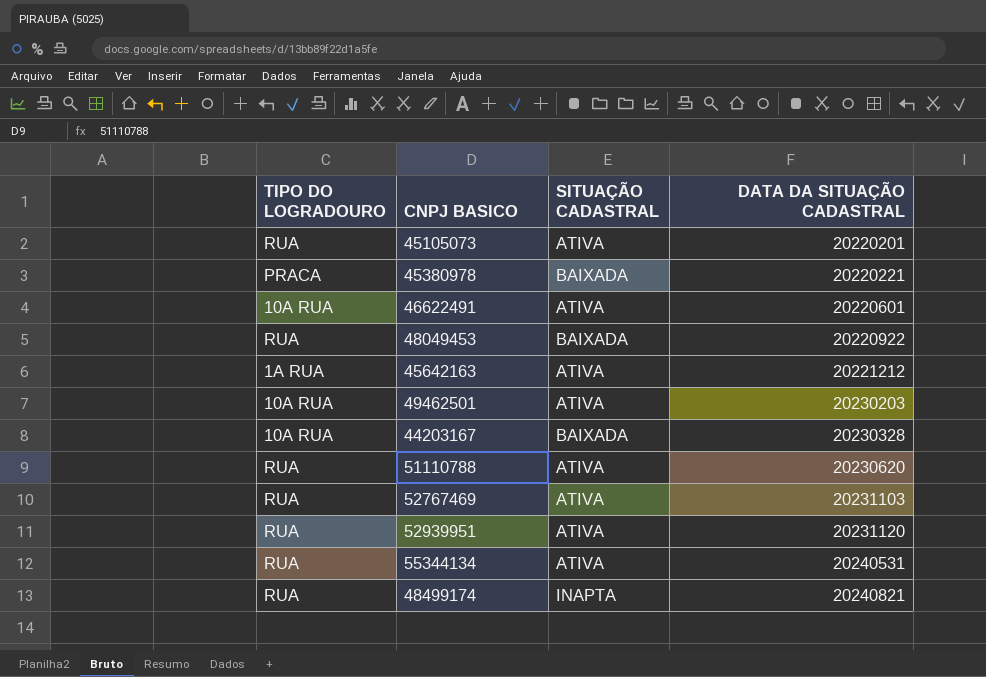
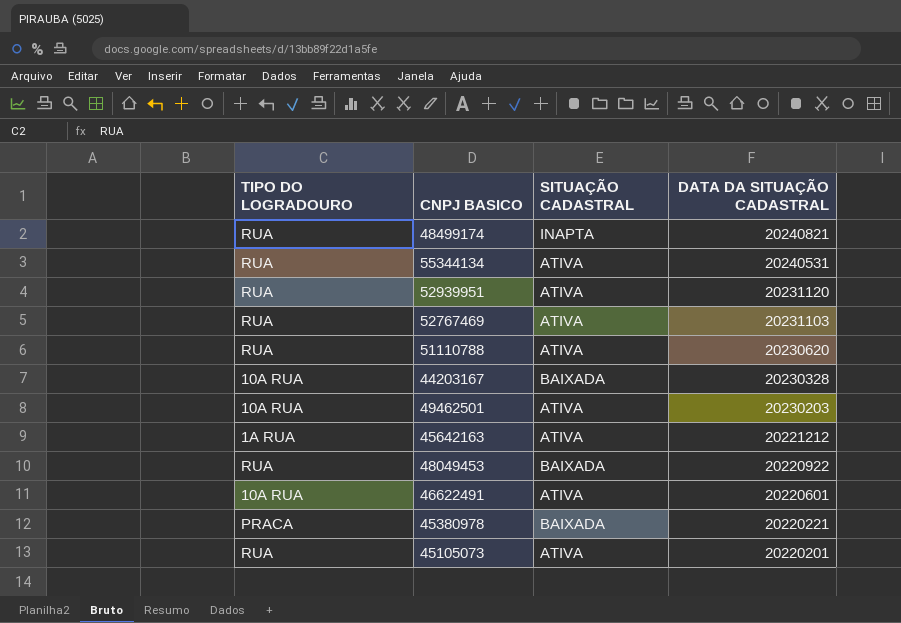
row order: DATA DA SITUAÇÃO CADASTRAL ascending -> DATA DA SITUAÇÃO CADASTRAL descending

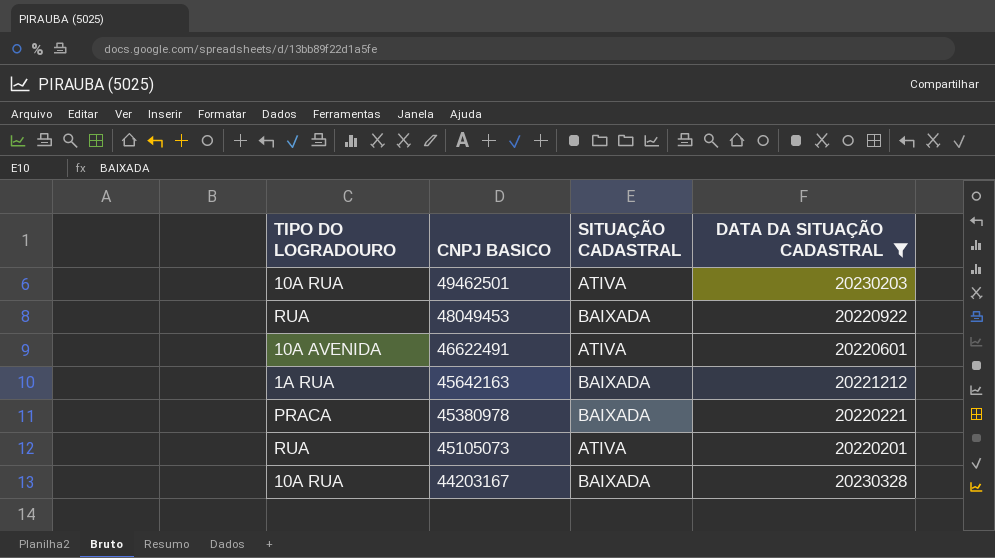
filter: none -> DATA DA SITUAÇÃO CADASTRAL <= 20230328
row order: DATA DA SITUAÇÃO CADASTRAL descending -> CNPJ BASICO descending
46622491 | TIPO DO LOGRADOURO: 10A RUA -> 10A AVENIDA
45642163 | SITUAÇÃO CADASTRAL: ATIVA -> BAIXADA

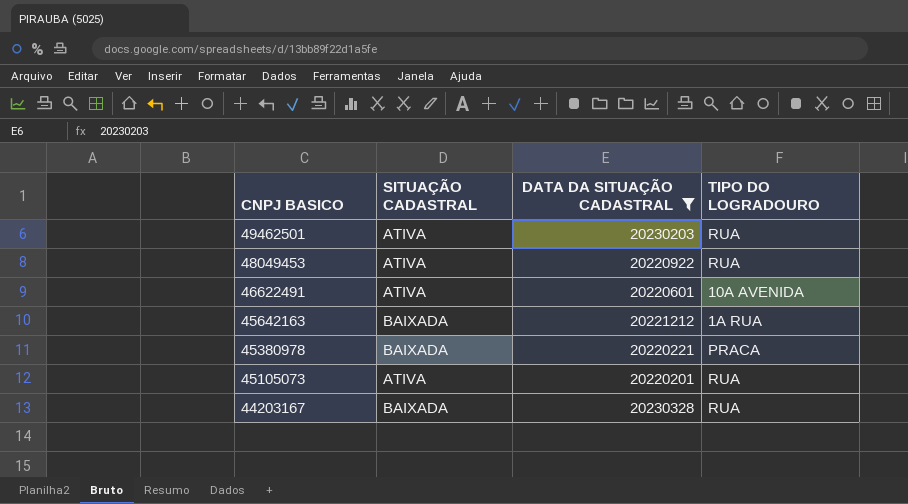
column TIPO DO LOGRADOURO | position: 1 -> 4
49462501 | TIPO DO LOGRADOURO: 10A RUA -> RUA
48049453 | SITUAÇÃO CADASTRAL: BAIXADA -> ATIVA
44203167 | TIPO DO LOGRADOURO: 10A RUA -> RUA

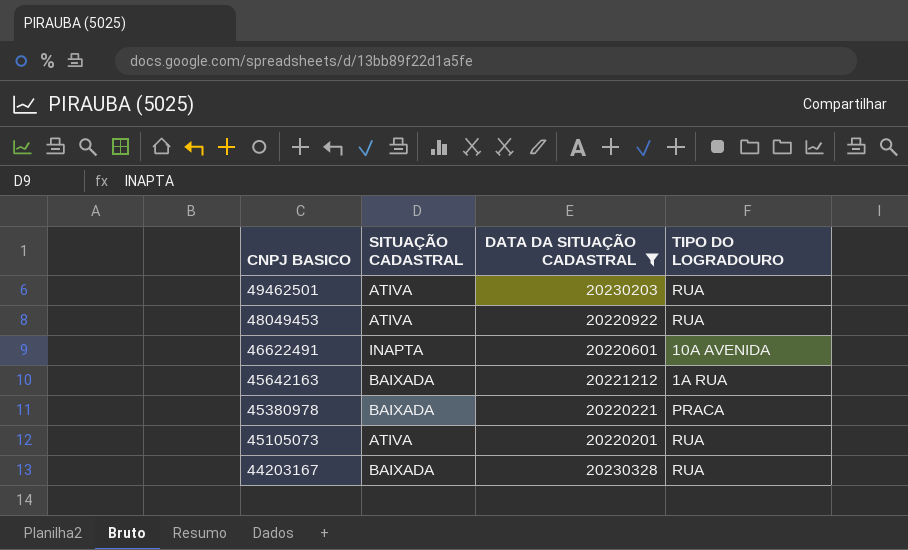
46622491 | SITUAÇÃO CADASTRAL: ATIVA -> INAPTA

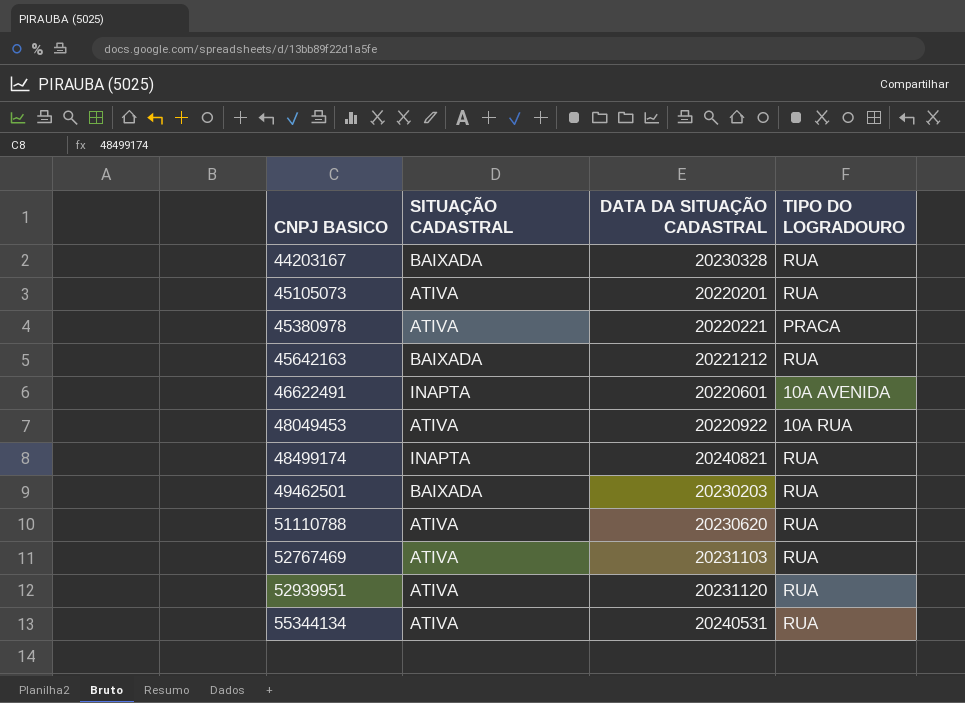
filter: DATA DA SITUAÇÃO CADASTRAL <= 20230328 -> none
row order: CNPJ BASICO descending -> CNPJ BASICO ascending
45380978 | SITUAÇÃO CADASTRAL: BAIXADA -> ATIVA
45642163 | TIPO DO LOGRADOURO: 1A RUA -> RUA
48049453 | TIPO DO LOGRADOURO: RUA -> 10A RUA
49462501 | SITUAÇÃO CADASTRAL: ATIVA -> BAIXADA

